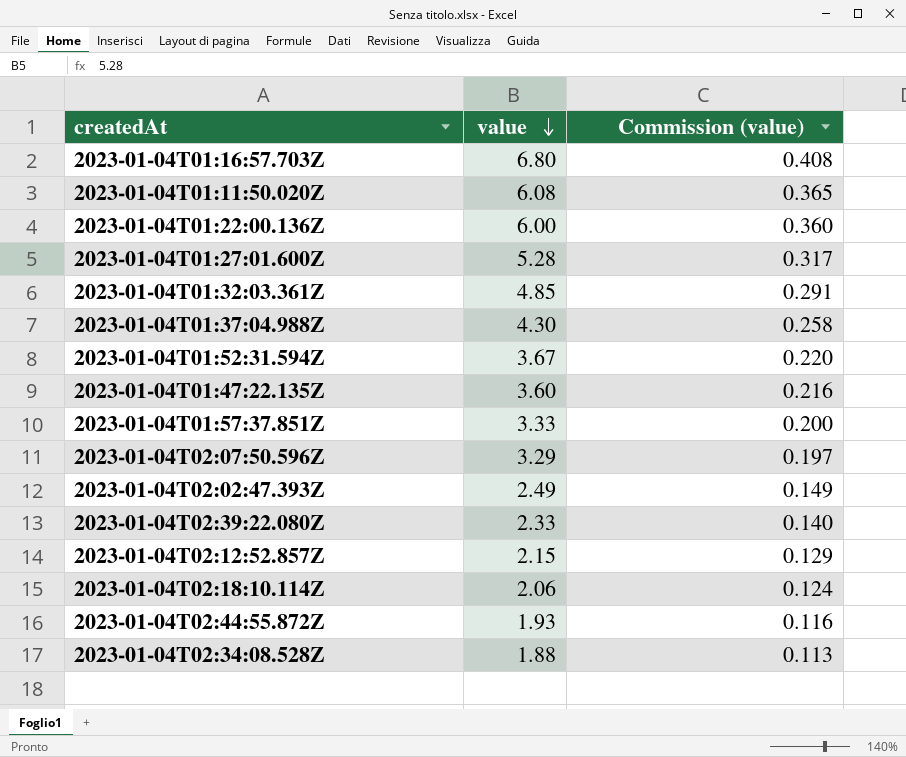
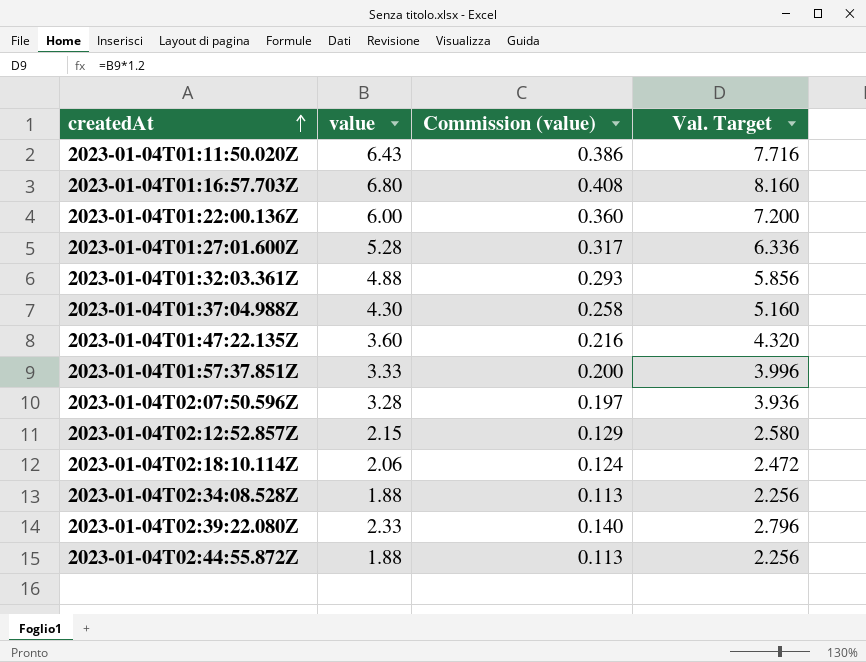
row order: value descending -> createdAt ascending
column Val. Target | formula: none -> [value] * 1.2
row 2023-01-04T01:52:31.594Z: 3.67 | 0.220 -> none
row 2023-01-04T02:02:47.393Z: 2.49 | 0.149 -> none
2023-01-04T01:11:50.020Z | value: 6.08 -> 6.43
2023-01-04T01:11:50.020Z | Commission (value): 0.365 -> 0.386
2023-01-04T01:32:03.361Z | value: 4.85 -> 4.88
2023-01-04T01:32:03.361Z | Commission (value): 0.291 -> 0.293
2023-01-04T02:07:50.596Z | value: 3.29 -> 3.28
2023-01-04T02:44:55.872Z | value: 1.93 -> 1.88
2023-01-04T02:44:55.872Z | Commission (value): 0.116 -> 0.113

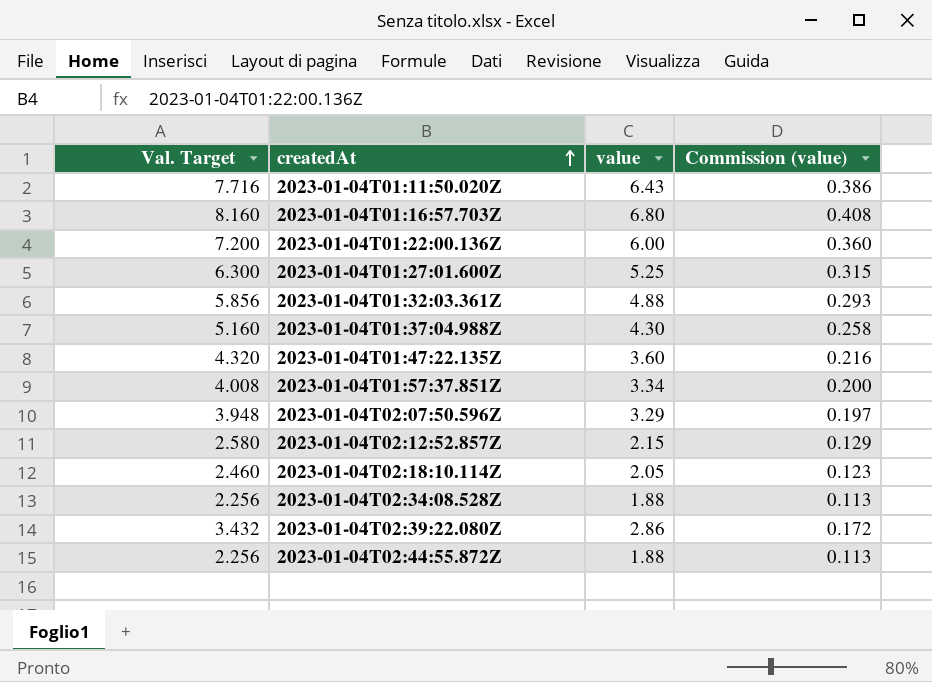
column Val. Target | position: 4 -> 1
2023-01-04T01:27:01.600Z | Val. Target: 6.336 -> 6.300
2023-01-04T01:27:01.600Z | value: 5.28 -> 5.25
2023-01-04T01:27:01.600Z | Commission (value): 0.317 -> 0.315
2023-01-04T01:57:37.851Z | Val. Target: 3.996 -> 4.008
2023-01-04T01:57:37.851Z | value: 3.33 -> 3.34
2023-01-04T02:07:50.596Z | Val. Target: 3.936 -> 3.948
2023-01-04T02:07:50.596Z | value: 3.28 -> 3.29
2023-01-04T02:18:10.114Z | Val. Target: 2.472 -> 2.460
2023-01-04T02:18:10.114Z | value: 2.06 -> 2.05
2023-01-04T02:18:10.114Z | Commission (value): 0.124 -> 0.123
2023-01-04T02:39:22.080Z | Val. Target: 2.796 -> 3.432
2023-01-04T02:39:22.080Z | value: 2.33 -> 2.86
2023-01-04T02:39:22.080Z | Commission (value): 0.140 -> 0.172

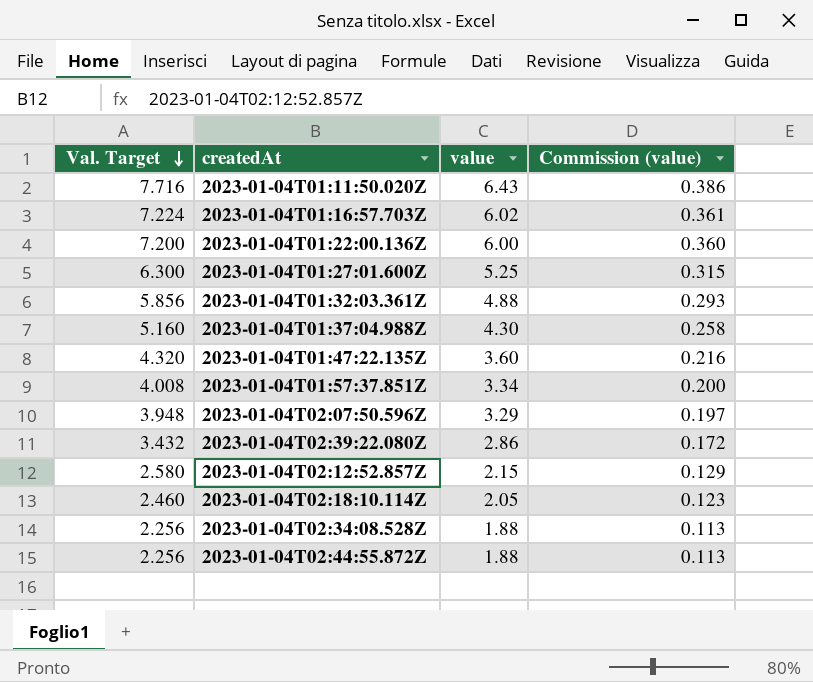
row order: createdAt ascending -> Val. Target descending
2023-01-04T01:16:57.703Z | Val. Target: 8.160 -> 7.224
2023-01-04T01:16:57.703Z | value: 6.80 -> 6.02
2023-01-04T01:16:57.703Z | Commission (value): 0.408 -> 0.361

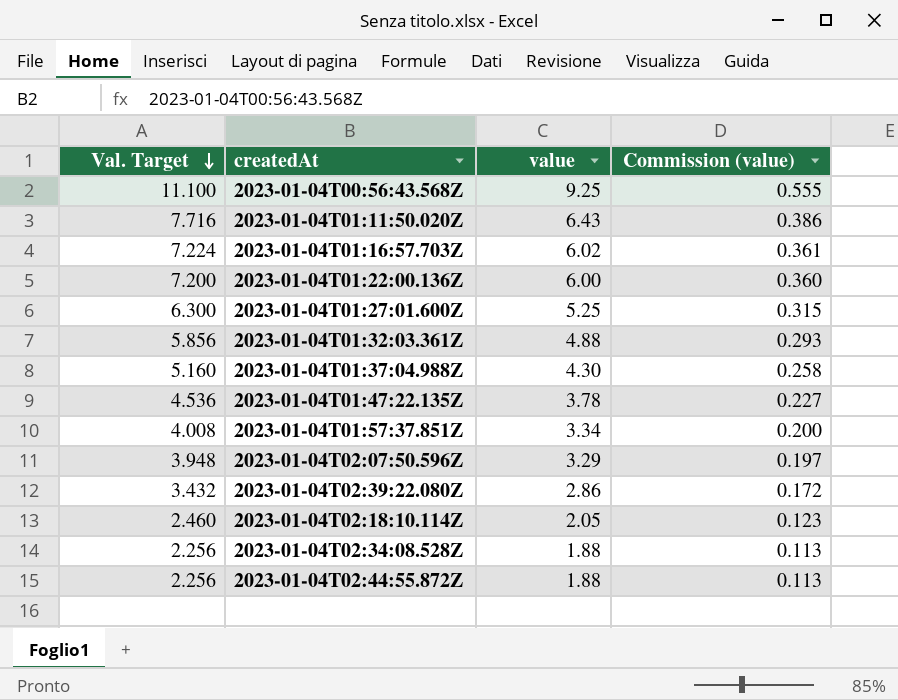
row 2023-01-04T02:12:52.857Z: 2.580 | 2.15 | 0.129 -> none
row 2023-01-04T00:56:43.568Z: none -> 11.100 | 9.25 | 0.555
2023-01-04T01:47:22.135Z | Val. Target: 4.320 -> 4.536
2023-01-04T01:47:22.135Z | value: 3.60 -> 3.78
2023-01-04T01:47:22.135Z | Commission (value): 0.216 -> 0.227

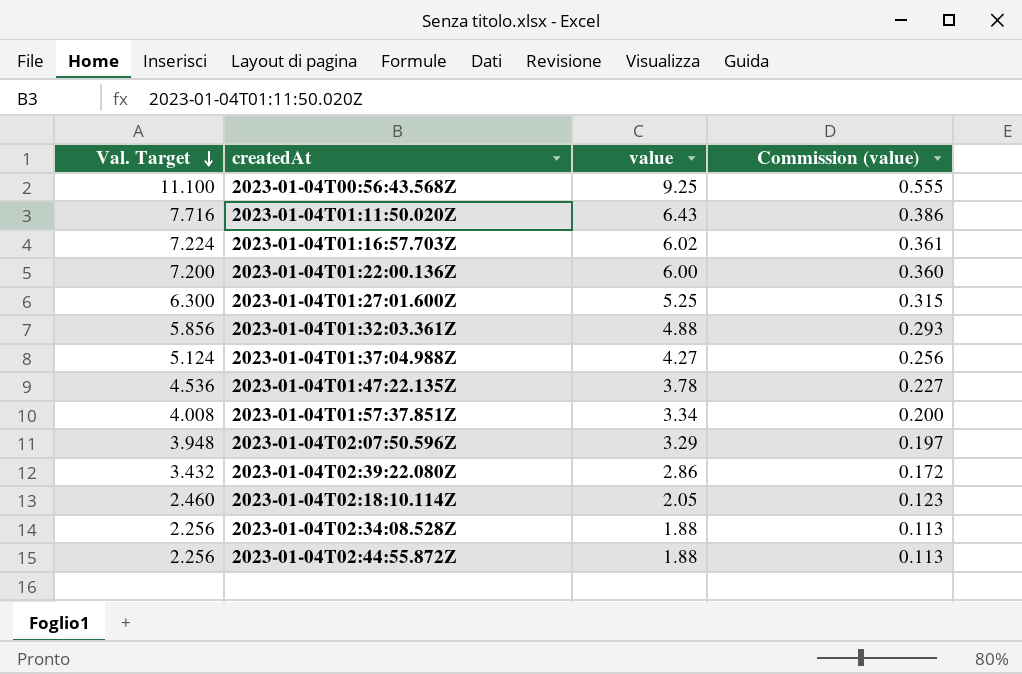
2023-01-04T01:37:04.988Z | Val. Target: 5.160 -> 5.124
2023-01-04T01:37:04.988Z | value: 4.30 -> 4.27
2023-01-04T01:37:04.988Z | Commission (value): 0.258 -> 0.256

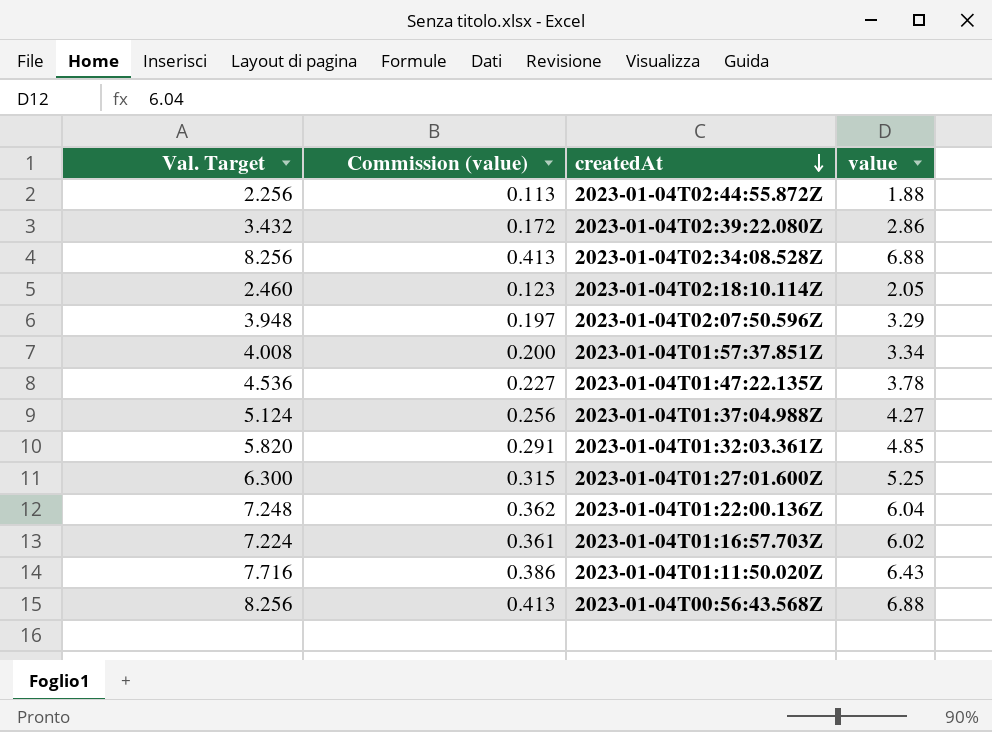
row order: Val. Target descending -> createdAt descending
column Commission (value) | position: 4 -> 2
2023-01-04T02:34:08.528Z | Val. Target: 2.256 -> 8.256
2023-01-04T02:34:08.528Z | Commission (value): 0.113 -> 0.413
2023-01-04T02:34:08.528Z | value: 1.88 -> 6.88
2023-01-04T01:32:03.361Z | Val. Target: 5.856 -> 5.820
2023-01-04T01:32:03.361Z | Commission (value): 0.293 -> 0.291
2023-01-04T01:32:03.361Z | value: 4.88 -> 4.85
2023-01-04T01:22:00.136Z | Val. Target: 7.200 -> 7.248
2023-01-04T01:22:00.136Z | Commission (value): 0.360 -> 0.362
2023-01-04T01:22:00.136Z | value: 6.00 -> 6.04
2023-01-04T00:56:43.568Z | Val. Target: 11.100 -> 8.256
2023-01-04T00:56:43.568Z | Commission (value): 0.555 -> 0.413
2023-01-04T00:56:43.568Z | value: 9.25 -> 6.88

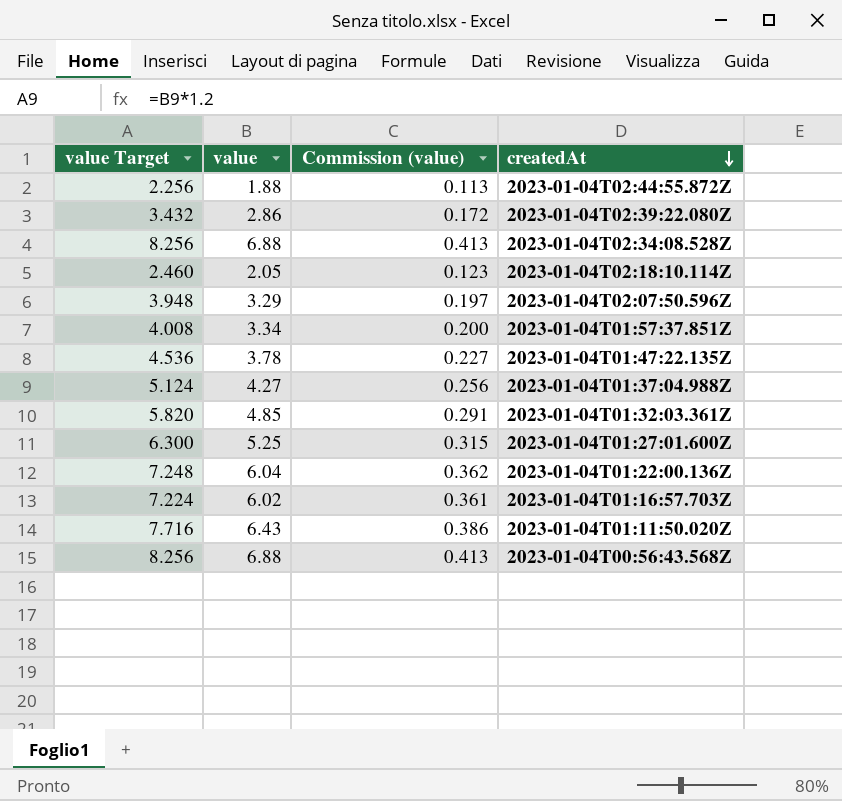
column name: Val. Target -> value Target
column value | position: 4 -> 2

